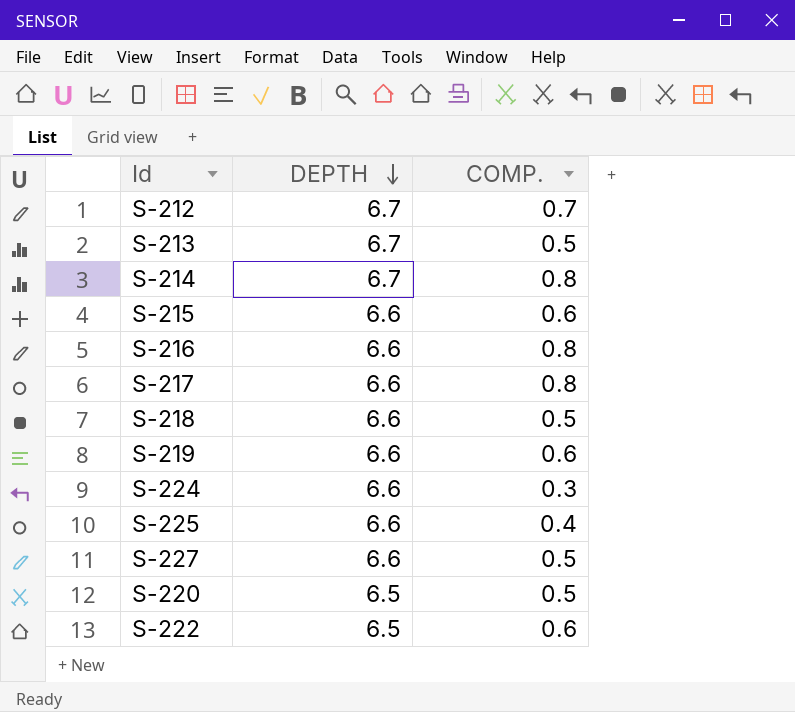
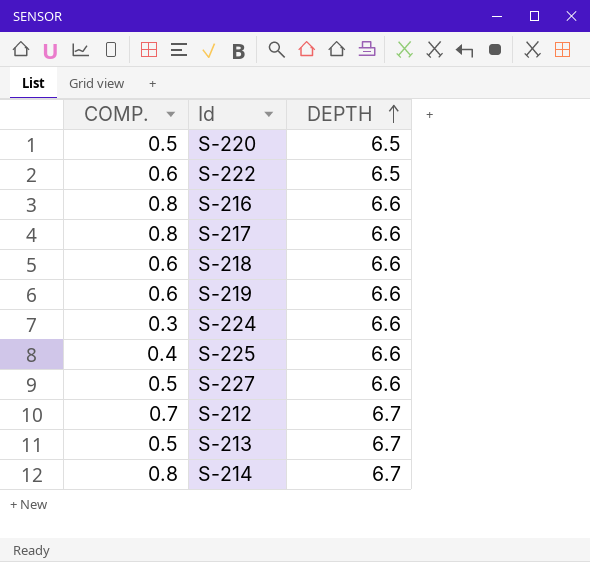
row order: DEPTH descending -> DEPTH ascending
column COMP. | position: 3 -> 1
row S-215: 6.6 | 0.6 -> none
S-218 | COMP.: 0.5 -> 0.6

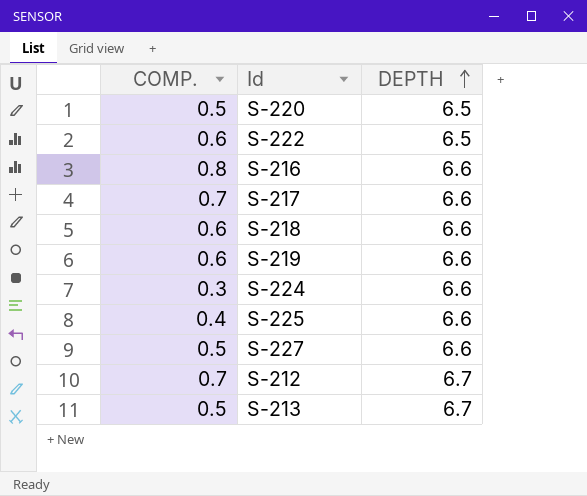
row S-214: 0.8 | 6.7 -> none
S-217 | COMP.: 0.8 -> 0.7

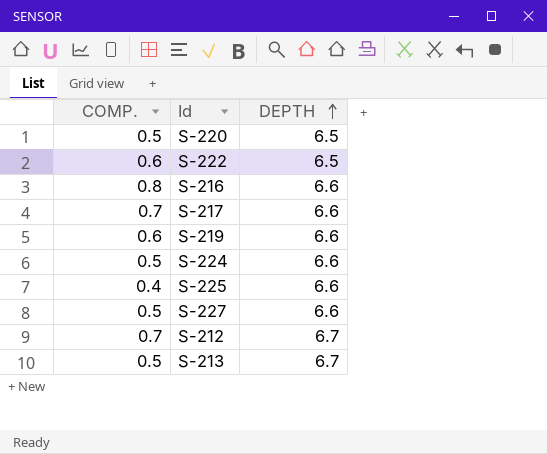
row S-218: 0.6 | 6.6 -> none
S-224 | COMP.: 0.3 -> 0.5

